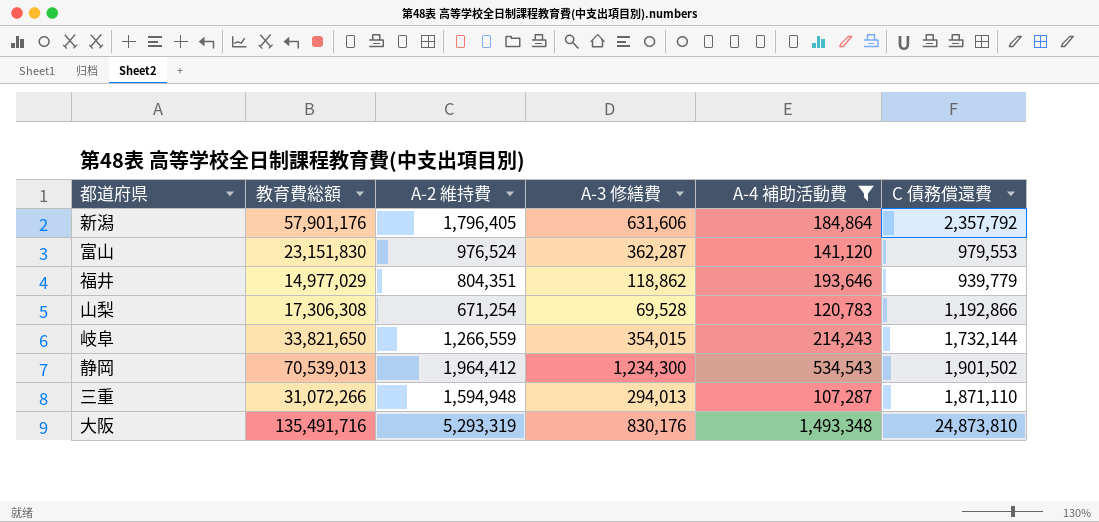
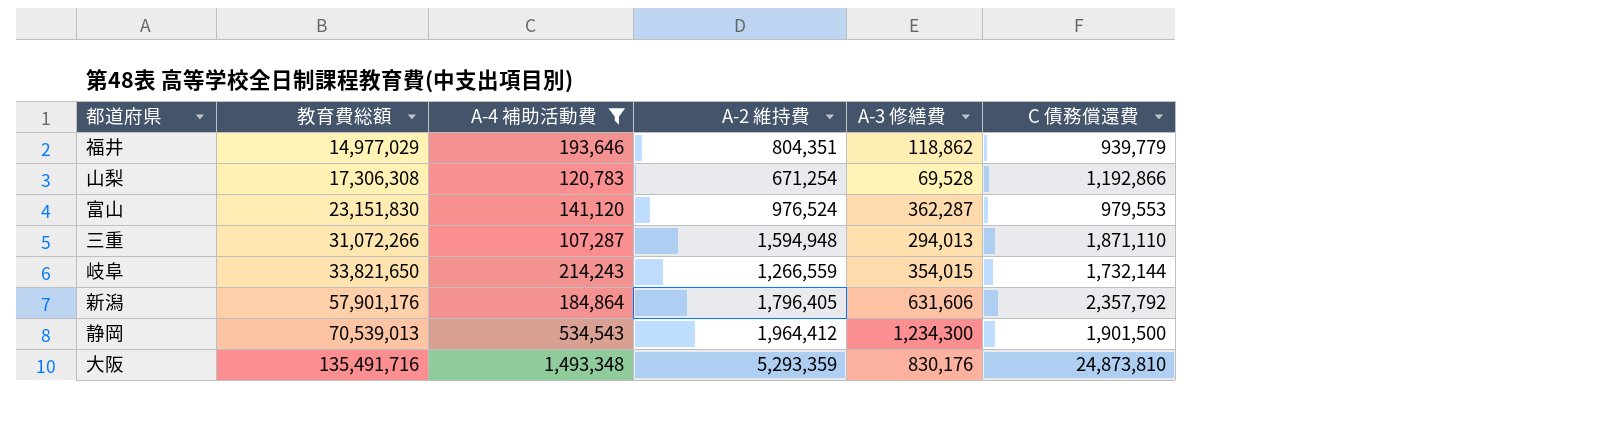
row order: none -> 教育費総額 ascending
column A-4 補助活動費 | position: 5 -> 3
静岡 | C 債務償還費: 1,901,502 -> 1,901,500
大阪 | A-2 維持費: 5,293,319 -> 5,293,359

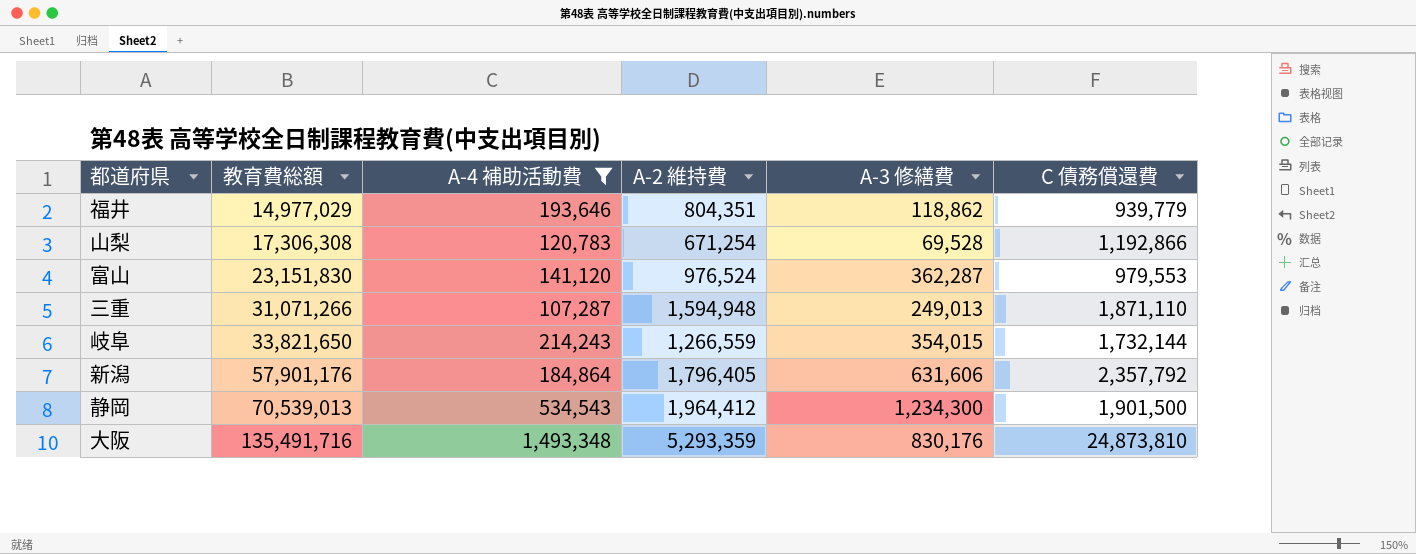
三重 | 教育費総額: 31,072,266 -> 31,071,266
三重 | A-3 修繕費: 294,013 -> 249,013

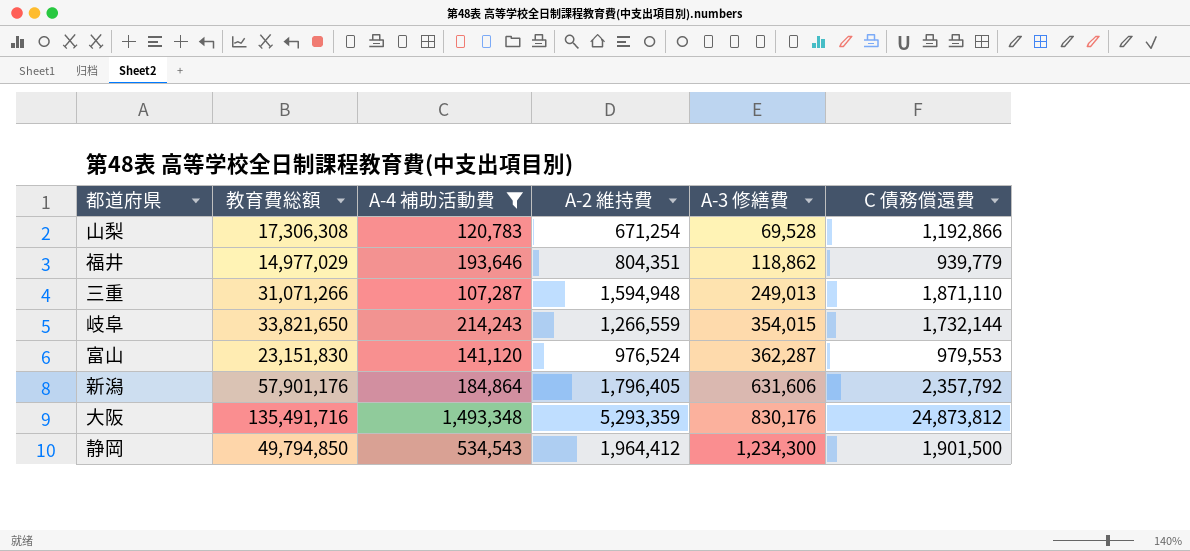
row order: 教育費総額 ascending -> A-3 修繕費 ascending
大阪 | C 債務償還費: 24,873,810 -> 24,873,812
静岡 | 教育費総額: 70,539,013 -> 49,794,850

